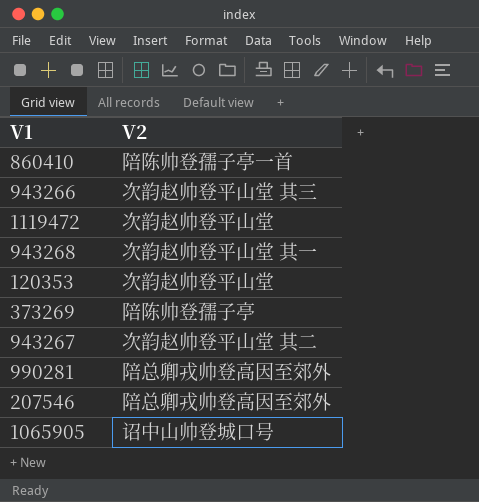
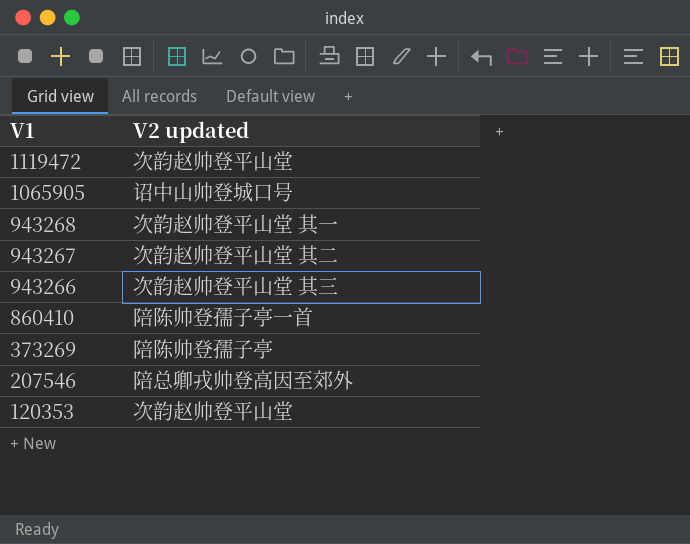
row order: none -> V1 descending
column name: V2 -> V2 updated
row 990281: 陪总卿戎帅登高因至郊外 -> none

